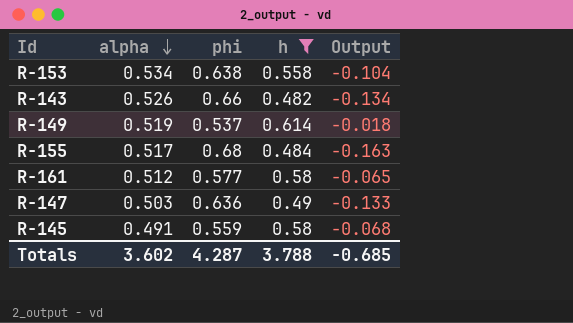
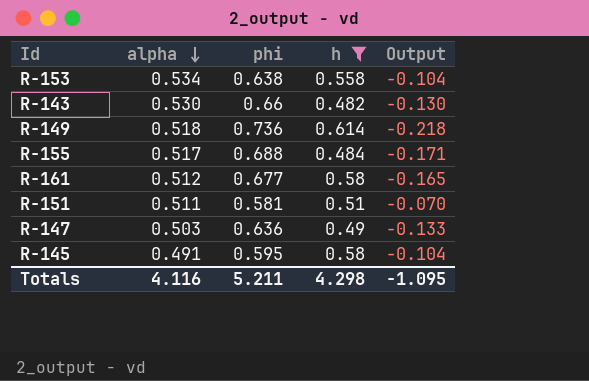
R-143 | alpha: 0.526 -> 0.530
R-143 | Output: -0.134 -> -0.130
R-149 | alpha: 0.519 -> 0.518
R-149 | phi: 0.537 -> 0.736
R-149 | Output: -0.018 -> -0.218
R-155 | phi: 0.68 -> 0.688
R-155 | Output: -0.163 -> -0.171
R-161 | phi: 0.577 -> 0.677
R-161 | Output: -0.065 -> -0.165
row R-151: none -> 0.511 | 0.581 | 0.51 | -0.070
R-145 | phi: 0.559 -> 0.595
R-145 | Output: -0.068 -> -0.104
Totals | alpha: 3.602 -> 4.116
Totals | phi: 4.287 -> 5.211
Totals | h: 3.788 -> 4.298
Totals | Output: -0.685 -> -1.095

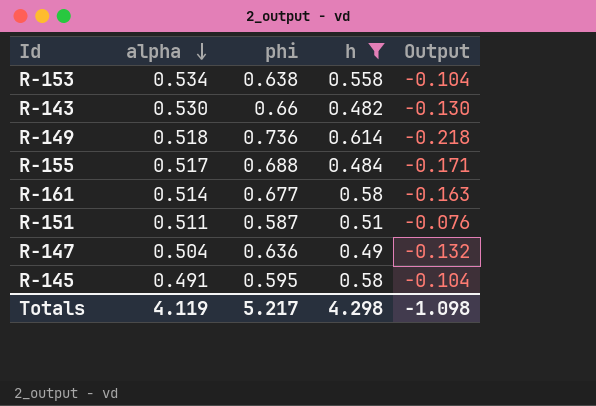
R-161 | alpha: 0.512 -> 0.514
R-161 | Output: -0.165 -> -0.163
R-151 | phi: 0.581 -> 0.587
R-151 | Output: -0.070 -> -0.076
R-147 | alpha: 0.503 -> 0.504
R-147 | Output: -0.133 -> -0.132
Totals | alpha: 4.116 -> 4.119
Totals | phi: 5.211 -> 5.217
Totals | Output: -1.095 -> -1.098

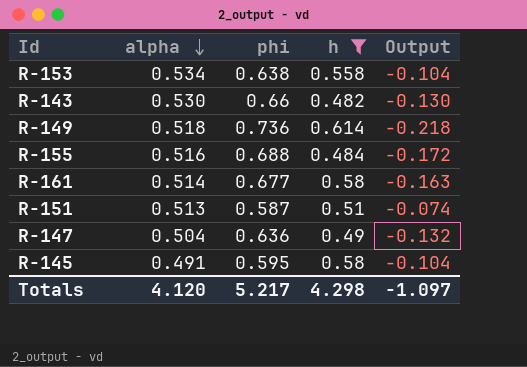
R-155 | alpha: 0.517 -> 0.516
R-155 | Output: -0.171 -> -0.172
R-151 | alpha: 0.511 -> 0.513
R-151 | Output: -0.076 -> -0.074
Totals | alpha: 4.119 -> 4.120
Totals | Output: -1.098 -> -1.097

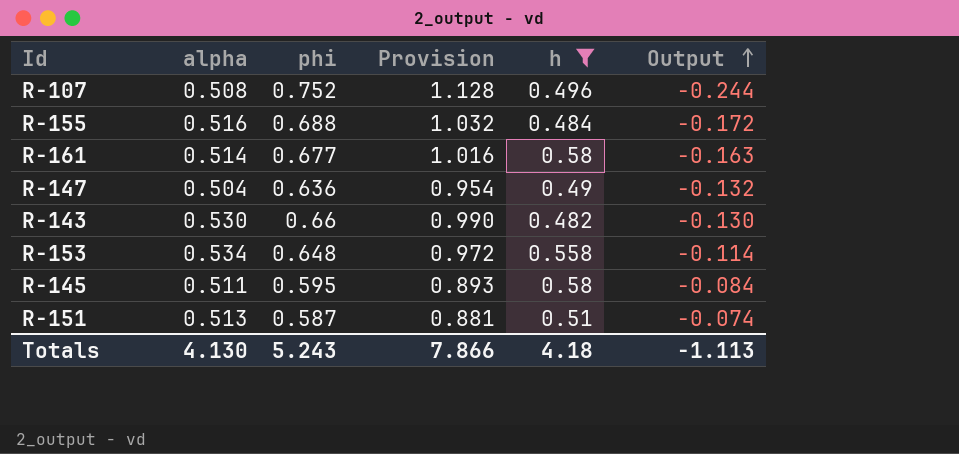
row order: alpha descending -> Output ascending
column Provision | formula: none -> [phi] * 1.5
row R-149: 0.518 | 0.736 | 0.614 | -0.218 -> none
row R-107: none -> 0.508 | 0.752 | 1.128 | 0.496 | -0.244
R-153 | phi: 0.638 -> 0.648
R-153 | Output: -0.104 -> -0.114
R-145 | alpha: 0.491 -> 0.511
R-145 | Output: -0.104 -> -0.084
Totals | alpha: 4.120 -> 4.130
Totals | phi: 5.217 -> 5.243
Totals | h: 4.298 -> 4.18
Totals | Output: -1.097 -> -1.113

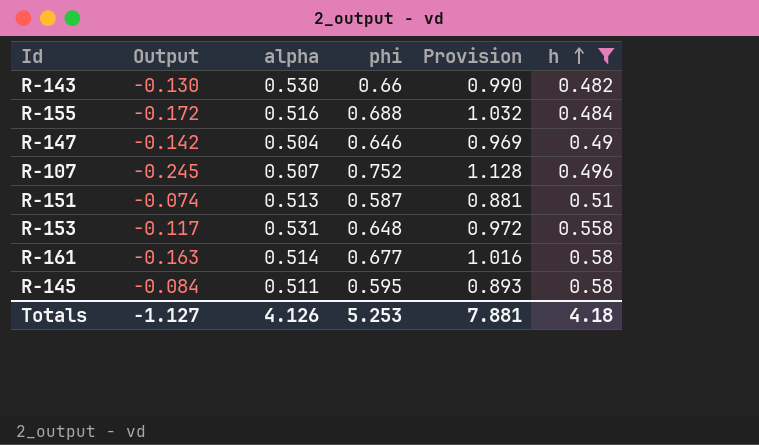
row order: Output ascending -> h ascending
column Output | position: 6 -> 2
R-147 | Output: -0.132 -> -0.142
R-147 | phi: 0.636 -> 0.646
R-147 | Provision: 0.954 -> 0.969
R-107 | Output: -0.244 -> -0.245
R-107 | alpha: 0.508 -> 0.507
R-153 | Output: -0.114 -> -0.117
R-153 | alpha: 0.534 -> 0.531
Totals | Output: -1.113 -> -1.127
Totals | alpha: 4.130 -> 4.126
Totals | phi: 5.243 -> 5.253
Totals | Provision: 7.866 -> 7.881

